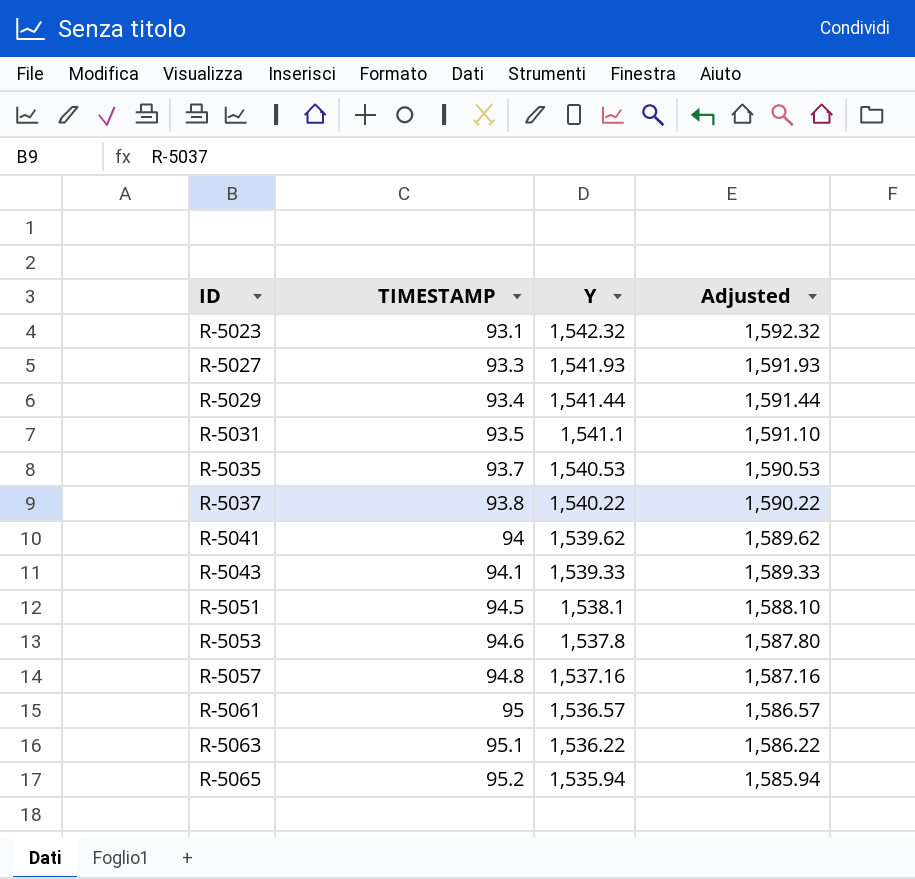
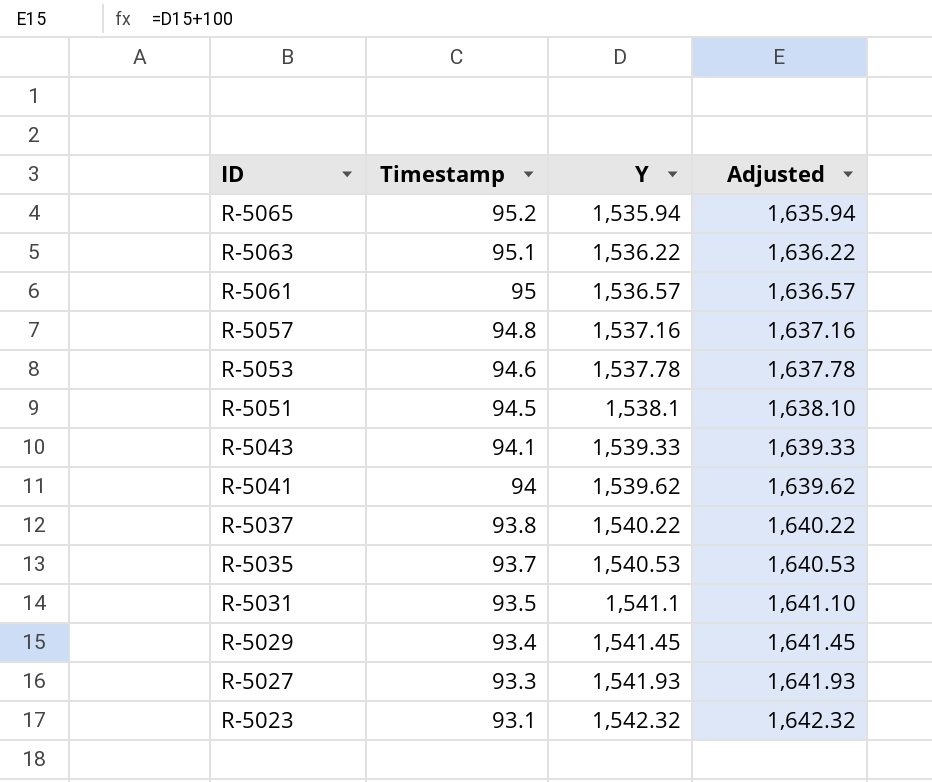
row order: ID ascending -> ID descending
column name: TIMESTAMP -> Timestamp
column Adjusted | formula: [Y] + 50 -> [Y] + 100
R-5053 | Y: 1,537.8 -> 1,537.78
R-5029 | Y: 1,541.44 -> 1,541.45

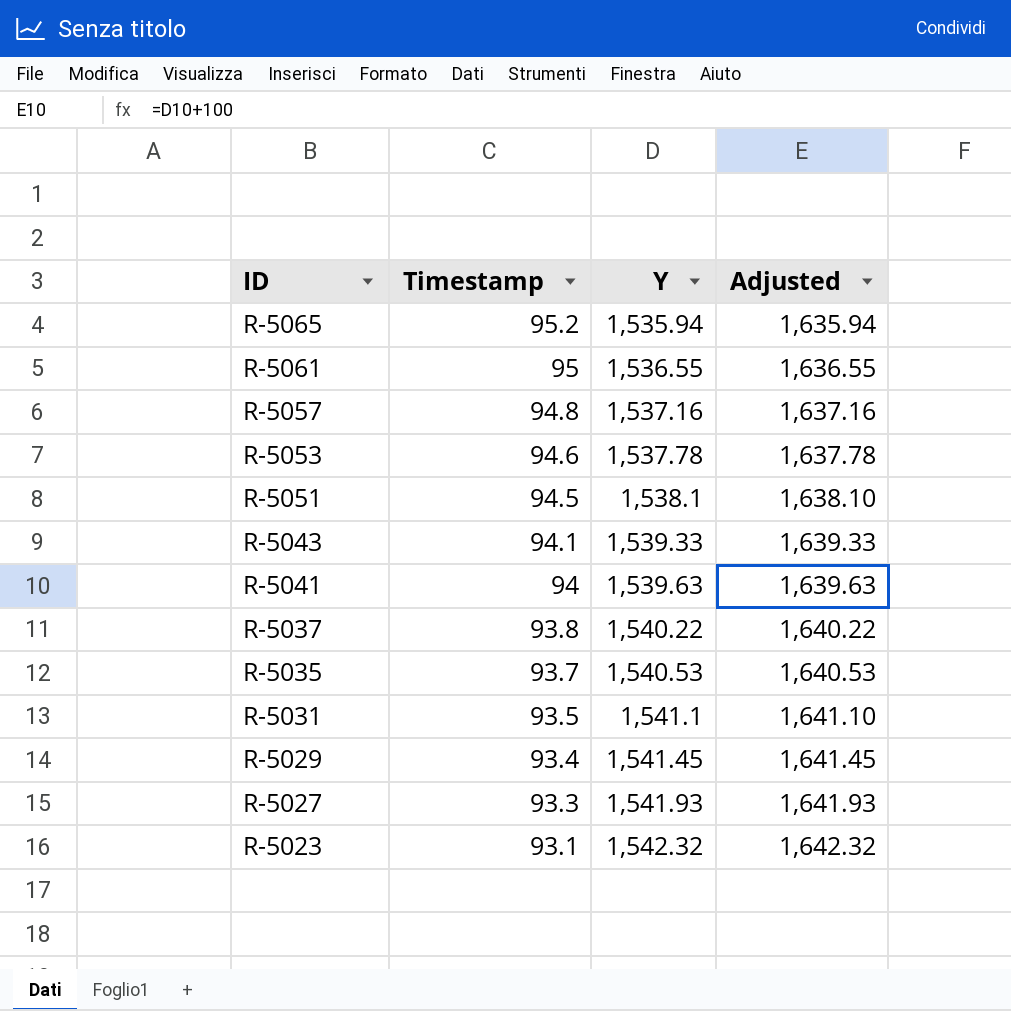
row R-5063: 95.1 | 1,536.22 | 1,636.22 -> none
R-5061 | Y: 1,536.57 -> 1,536.55
R-5061 | Adjusted: 1,636.57 -> 1,636.55
R-5041 | Y: 1,539.62 -> 1,539.63
R-5041 | Adjusted: 1,639.62 -> 1,639.63

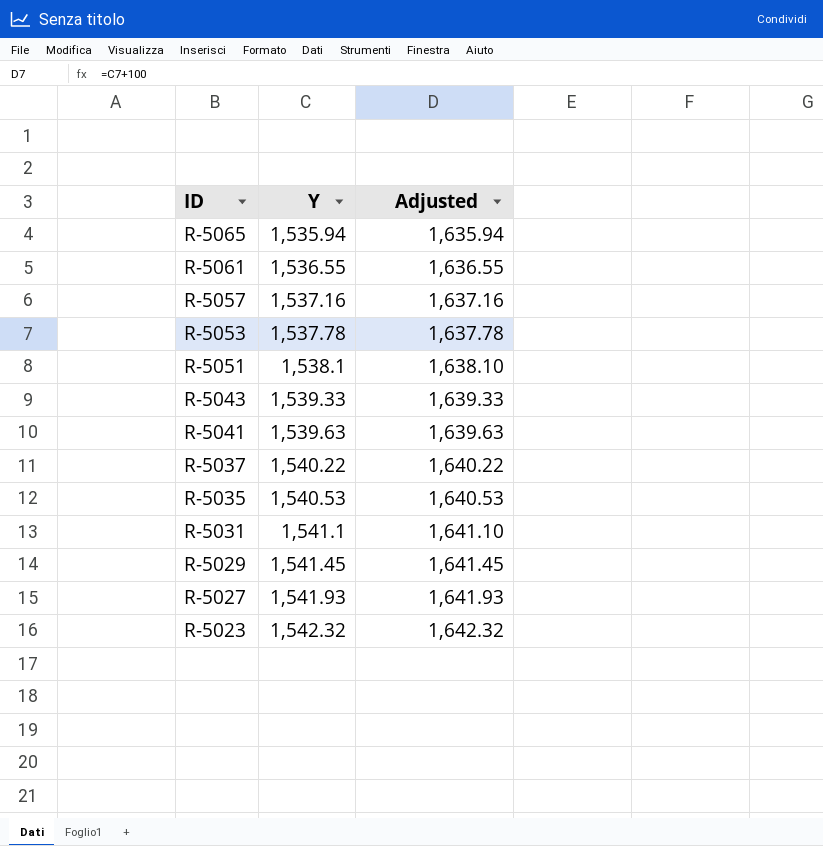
column Timestamp | position: 2 -> none

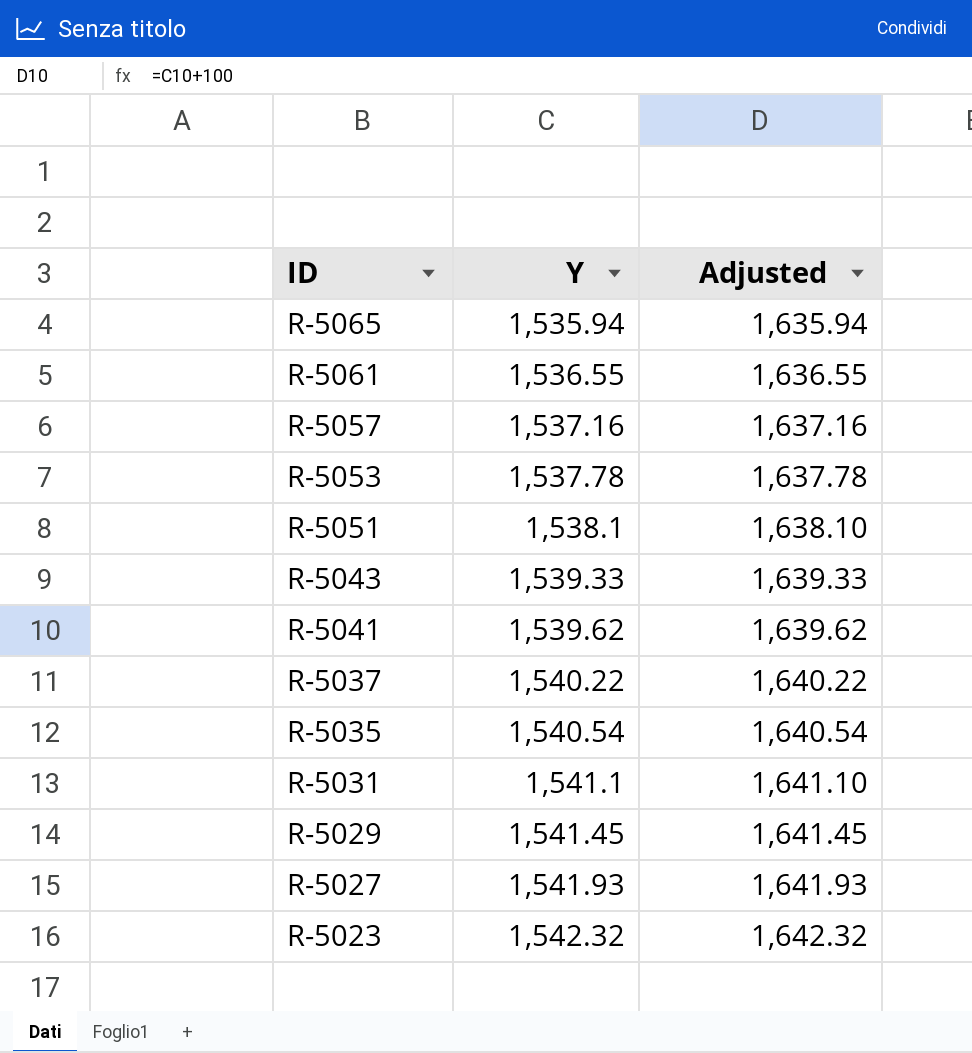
R-5041 | Y: 1,539.63 -> 1,539.62
R-5041 | Adjusted: 1,639.63 -> 1,639.62
R-5035 | Y: 1,540.53 -> 1,540.54
R-5035 | Adjusted: 1,640.53 -> 1,640.54

